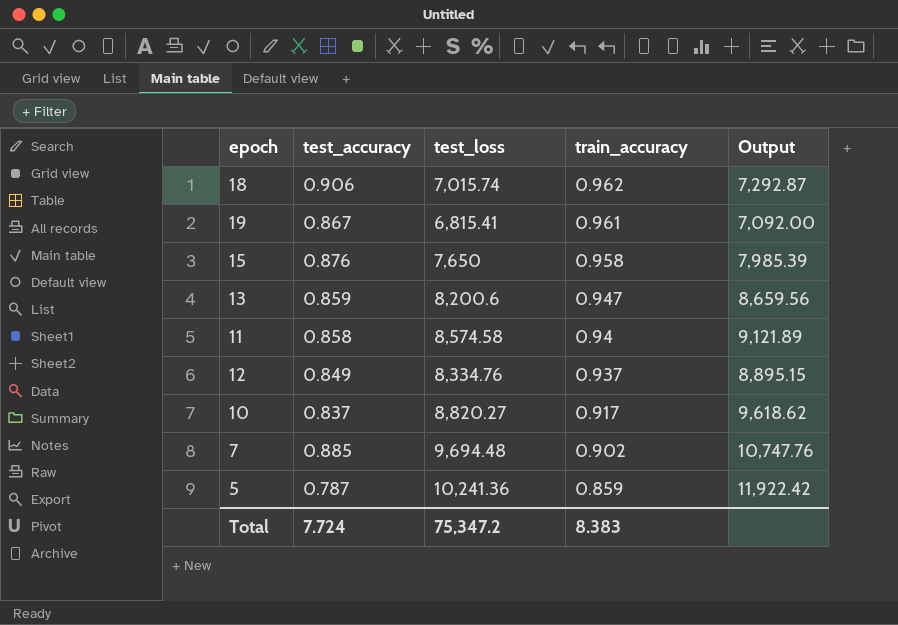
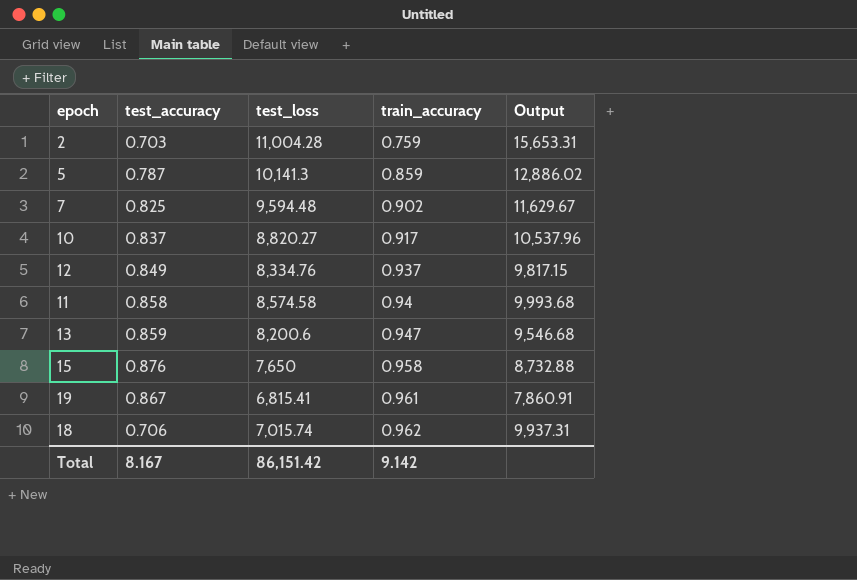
row order: train_accuracy descending -> train_accuracy ascending
column Output | formula: [test_loss] / [train_accuracy] -> [test_loss] / [test_accuracy]
row 2: none -> 0.703 | 11,004.28 | 0.759 | 15,653.31
5 | test_loss: 10,241.36 -> 10,141.3
7 | test_accuracy: 0.885 -> 0.825
7 | test_loss: 9,694.48 -> 9,594.48
18 | test_accuracy: 0.906 -> 0.706
Total | test_accuracy: 7.724 -> 8.167
Total | test_loss: 75,347.2 -> 86,151.42
Total | train_accuracy: 8.383 -> 9.142

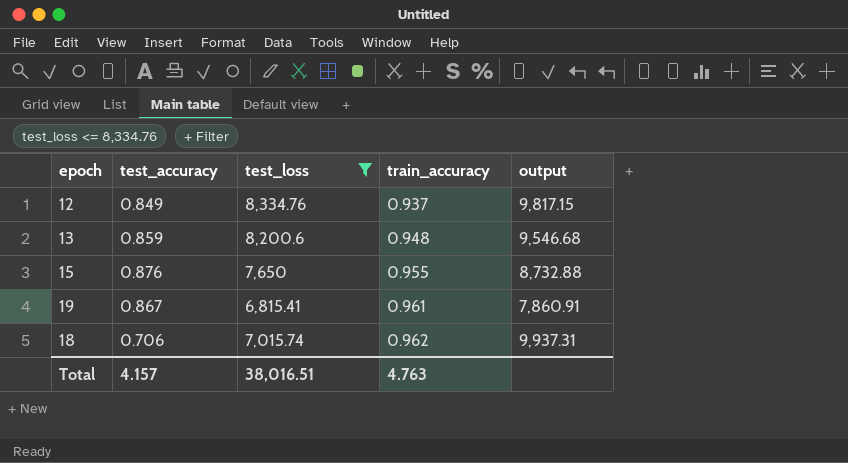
filter: none -> test_loss <= 8,334.76
column name: Output -> output
13 | train_accuracy: 0.947 -> 0.948
15 | train_accuracy: 0.958 -> 0.955
Total | test_accuracy: 8.167 -> 4.157
Total | test_loss: 86,151.42 -> 38,016.51
Total | train_accuracy: 9.142 -> 4.763

